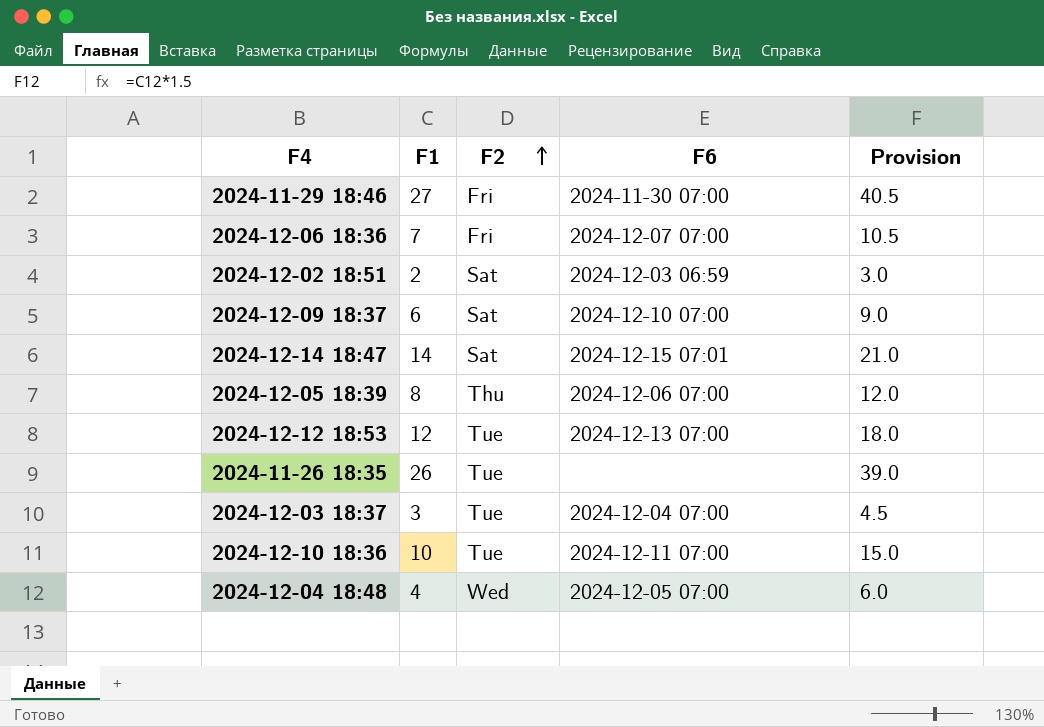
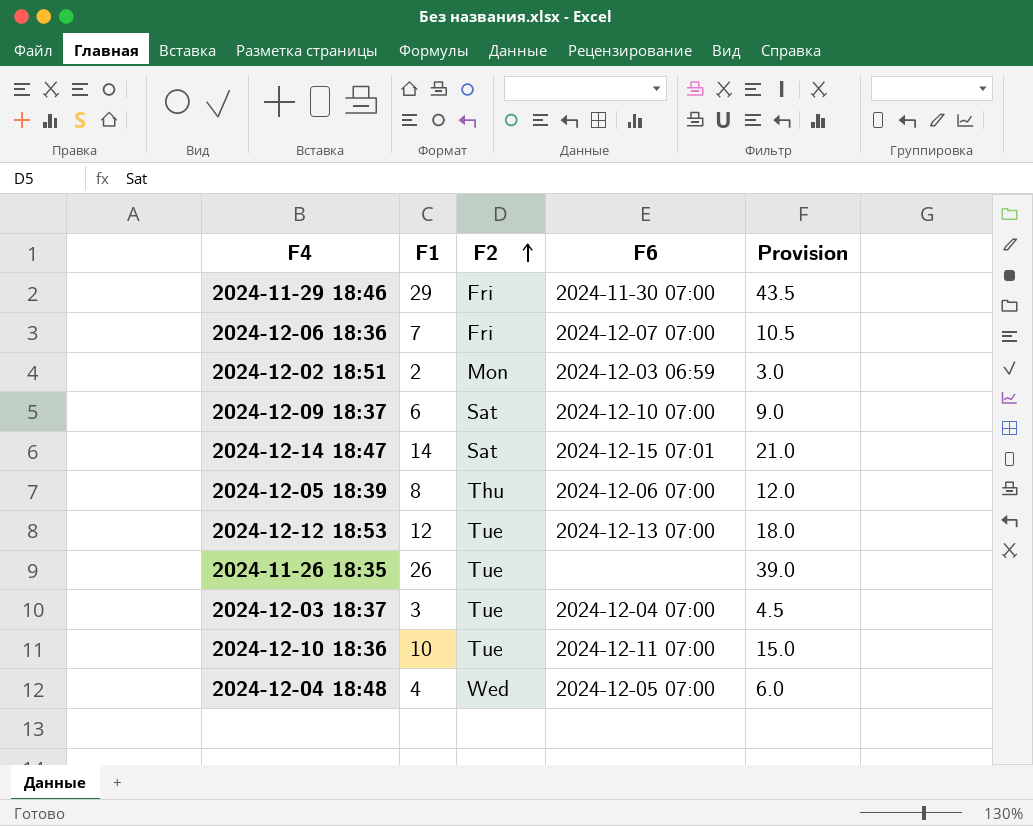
2024-11-29 18:46 | F1: 27 -> 29
2024-11-29 18:46 | Provision: 40.5 -> 43.5
2024-12-02 18:51 | F2: Sat -> Mon

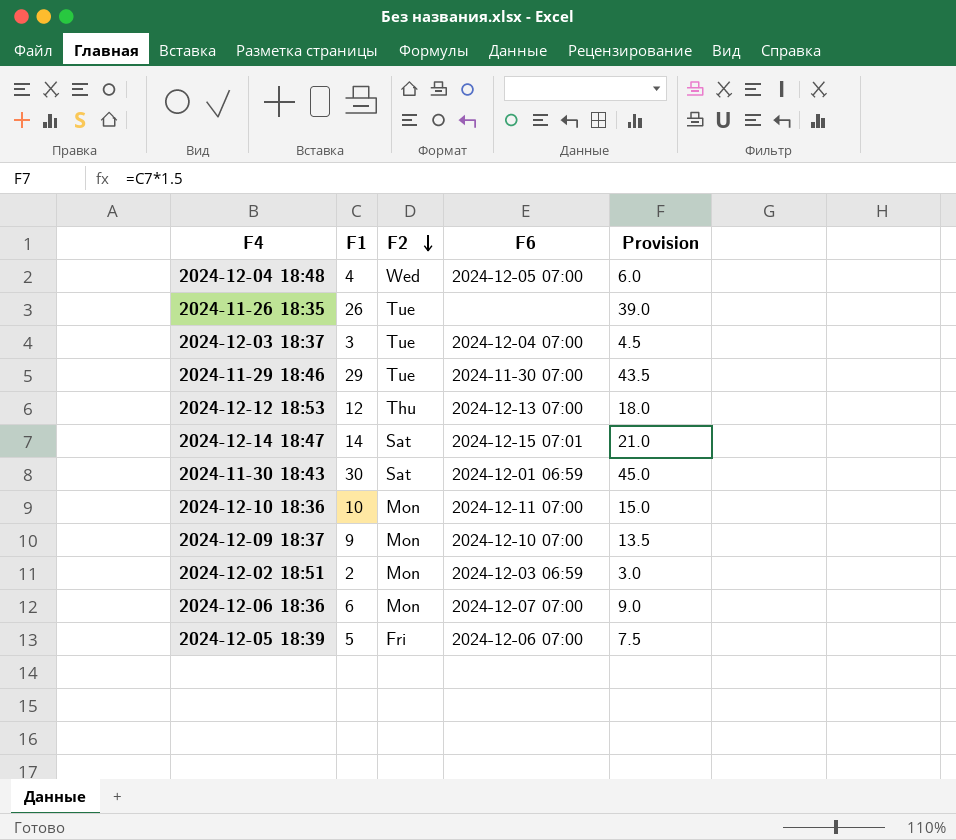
row order: F2 ascending -> F2 descending
2024-11-29 18:46 | F2: Fri -> Tue
2024-12-12 18:53 | F2: Tue -> Thu
row 2024-11-30 18:43: none -> 30 | Sat | 2024-12-01 06:59 | 45.0
2024-12-10 18:36 | F2: Tue -> Mon
2024-12-09 18:37 | F1: 6 -> 9
2024-12-09 18:37 | F2: Sat -> Mon
2024-12-09 18:37 | Provision: 9.0 -> 13.5
2024-12-06 18:36 | F1: 7 -> 6
2024-12-06 18:36 | F2: Fri -> Mon
2024-12-06 18:36 | Provision: 10.5 -> 9.0
2024-12-05 18:39 | F1: 8 -> 5
2024-12-05 18:39 | F2: Thu -> Fri
2024-12-05 18:39 | Provision: 12.0 -> 7.5

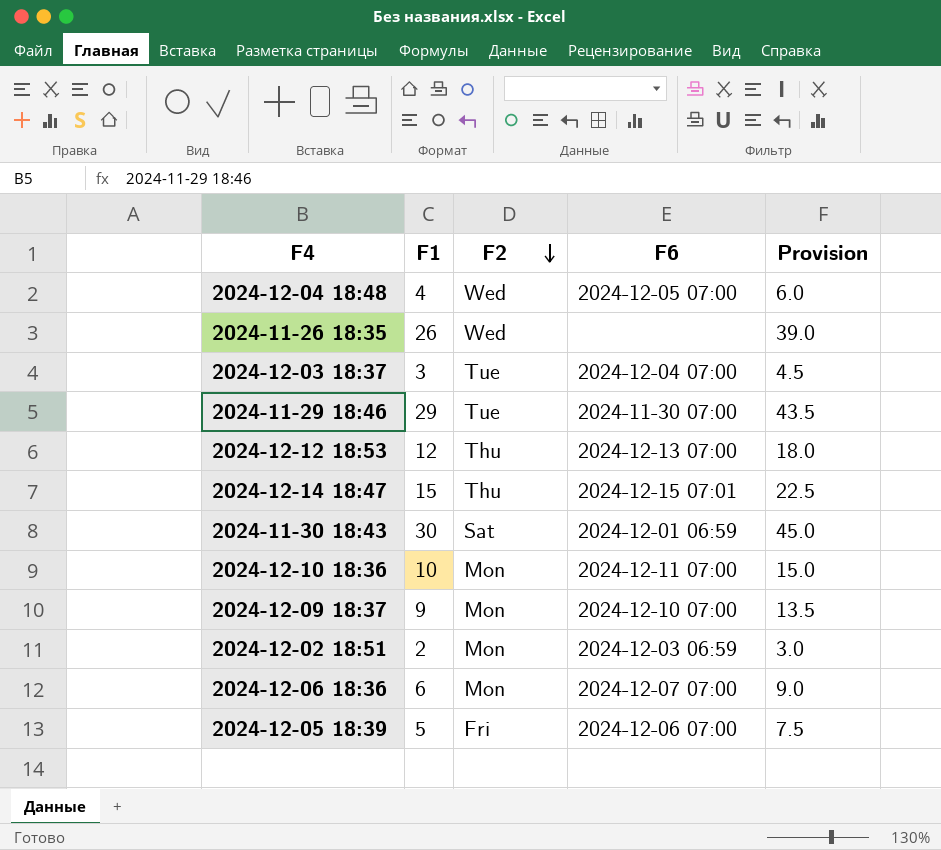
2024-11-26 18:35 | F2: Tue -> Wed
2024-12-14 18:47 | F1: 14 -> 15
2024-12-14 18:47 | F2: Sat -> Thu
2024-12-14 18:47 | Provision: 21.0 -> 22.5

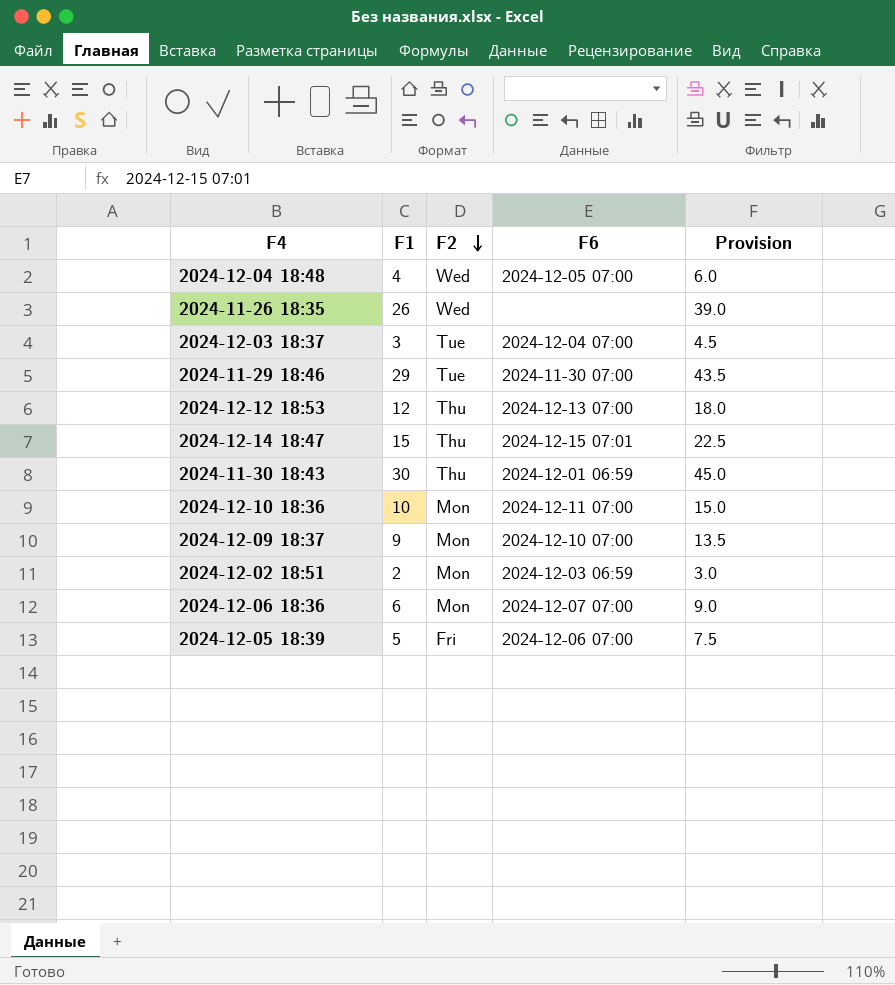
2024-11-30 18:43 | F2: Sat -> Thu

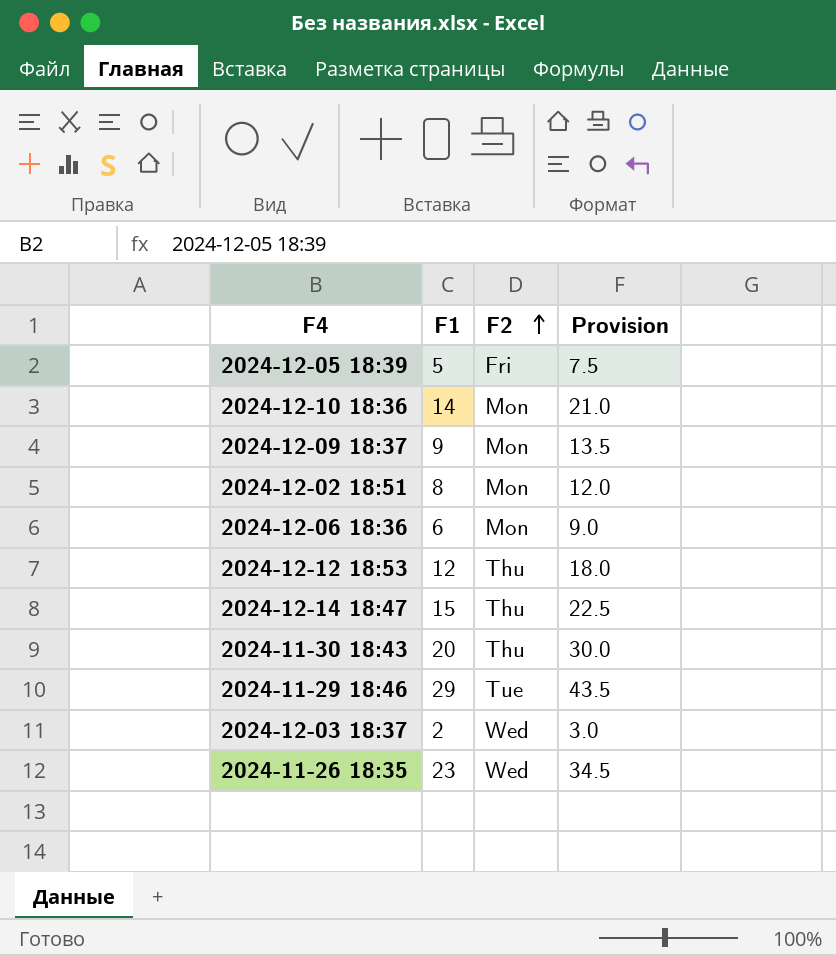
row order: F2 descending -> F2 ascending
column F6 | position: 4 -> none
row 2024-12-04 18:48: 4 | Wed | 2024-12-05 07:00 | 6.0 -> none
2024-12-10 18:36 | F1: 10 -> 14
2024-12-10 18:36 | Provision: 15.0 -> 21.0
2024-12-02 18:51 | F1: 2 -> 8
2024-12-02 18:51 | Provision: 3.0 -> 12.0
2024-11-30 18:43 | F1: 30 -> 20
2024-11-30 18:43 | Provision: 45.0 -> 30.0
2024-12-03 18:37 | F1: 3 -> 2
2024-12-03 18:37 | F2: Tue -> Wed
2024-12-03 18:37 | Provision: 4.5 -> 3.0
2024-11-26 18:35 | F1: 26 -> 23
2024-11-26 18:35 | Provision: 39.0 -> 34.5

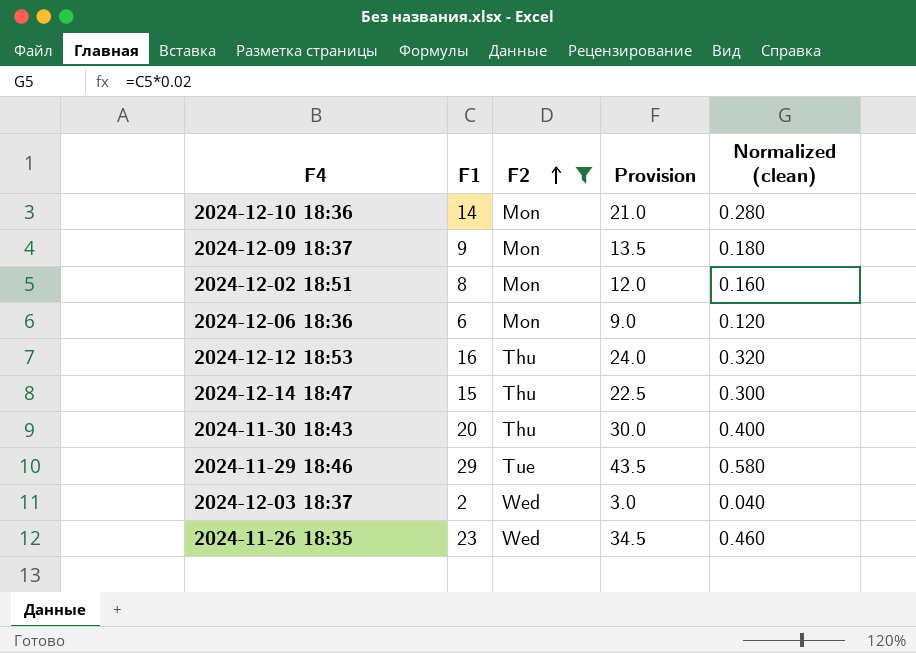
filter: none -> F2 != Fri
column Normalized (clean) | formula: none -> [F1] * 0.02
2024-12-12 18:53 | F1: 12 -> 16
2024-12-12 18:53 | Provision: 18.0 -> 24.0

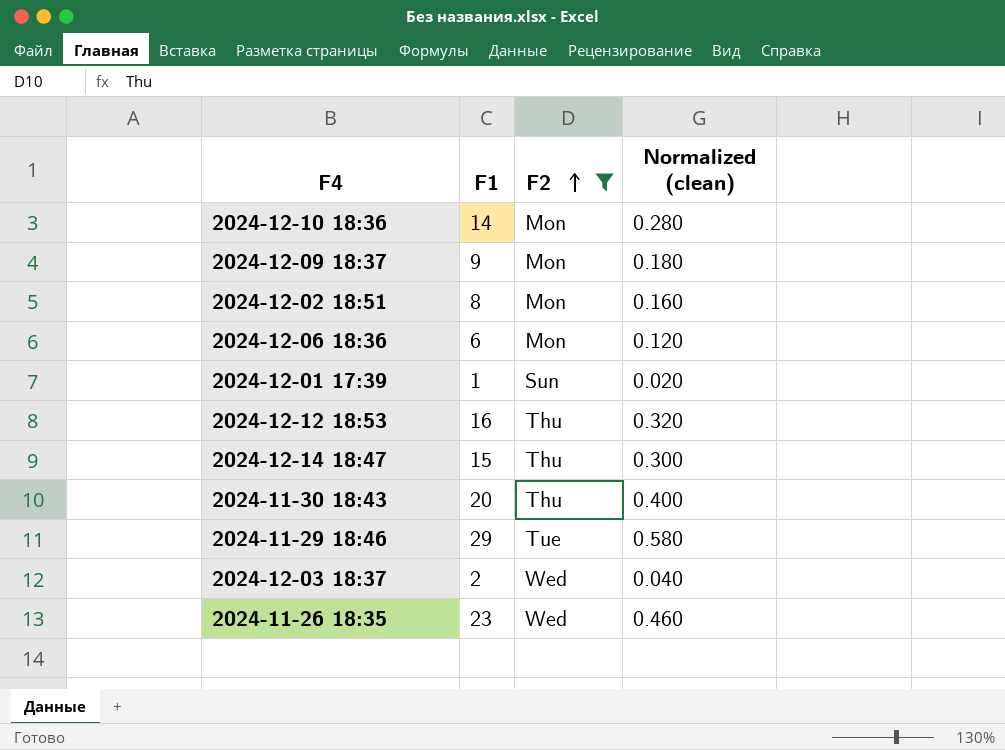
column Provision | formula: [F1] * 1.5 -> none
row 2024-12-01 17:39: none -> 1 | Sun | 0.020

